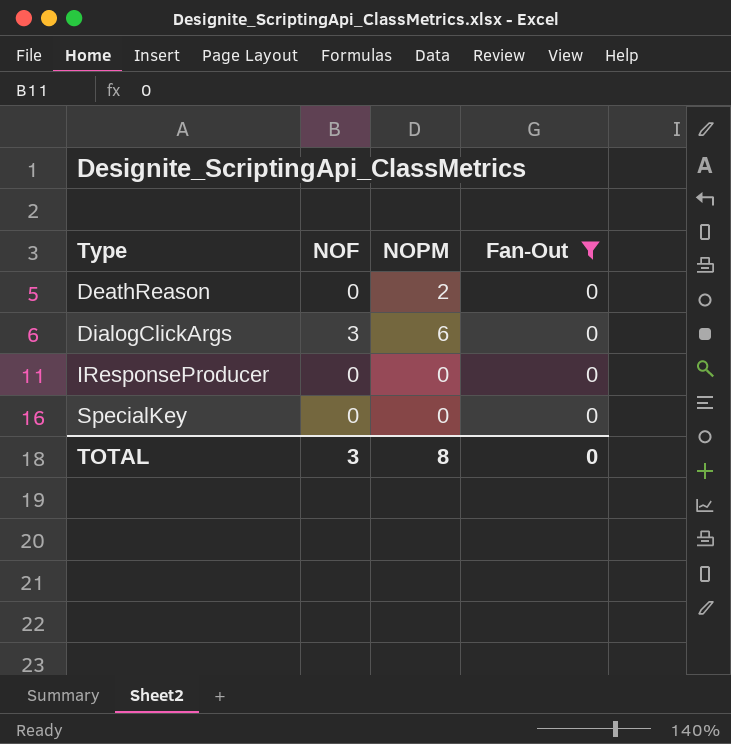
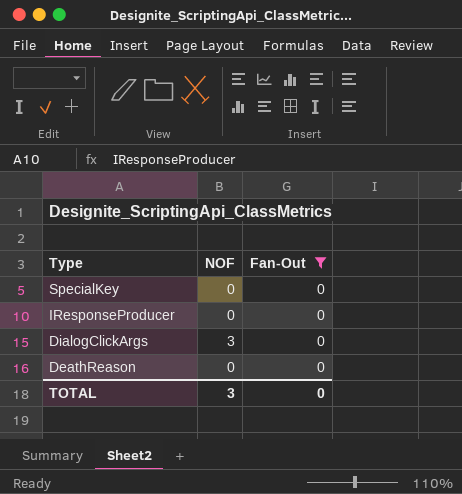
row order: Type ascending -> Type descending
column NOPM | position: 3 -> none

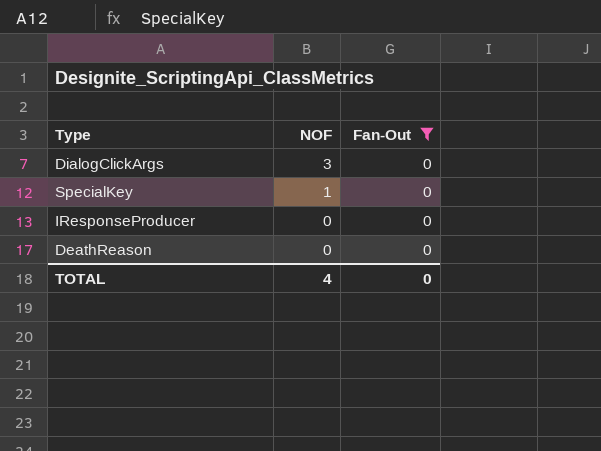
row order: Type descending -> NOF descending
SpecialKey | NOF: 0 -> 1
TOTAL | NOF: 3 -> 4

